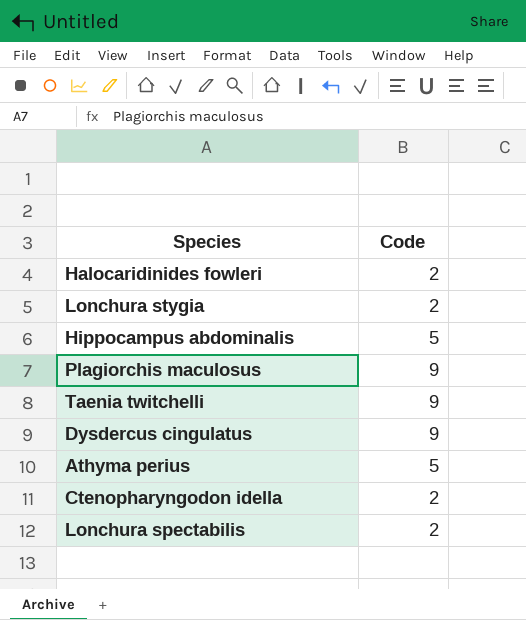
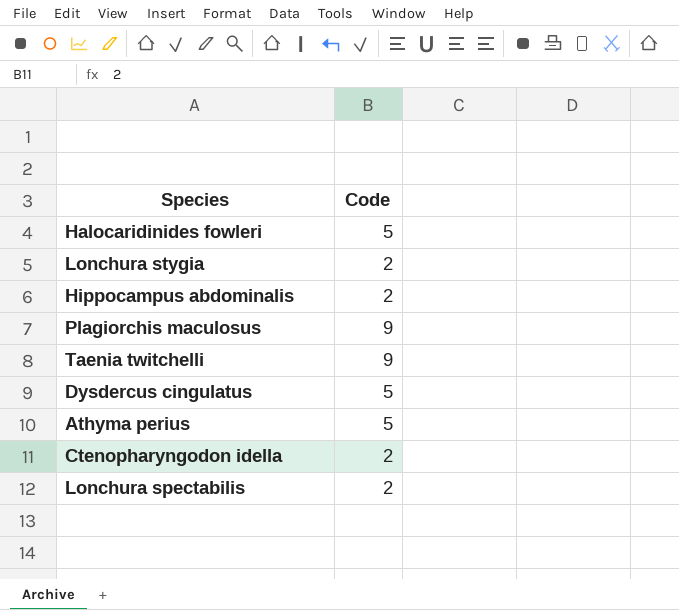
Halocaridinides fowleri | Code: 2 -> 5
Hippocampus abdominalis | Code: 5 -> 2
Dysdercus cingulatus | Code: 9 -> 5

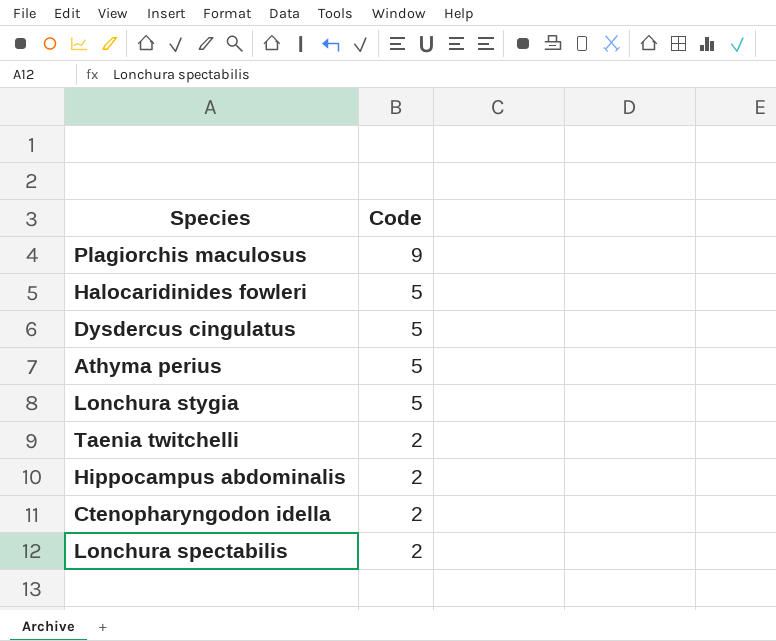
row order: none -> Code descending
Lonchura stygia | Code: 2 -> 5
Taenia twitchelli | Code: 9 -> 2

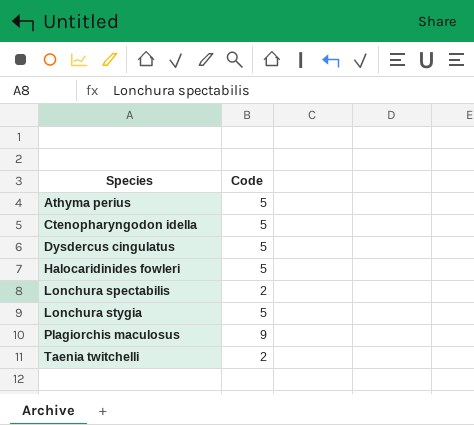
row order: Code descending -> Species ascending
row Hippocampus abdominalis: 2 -> none
Ctenopharyngodon idella | Code: 2 -> 5

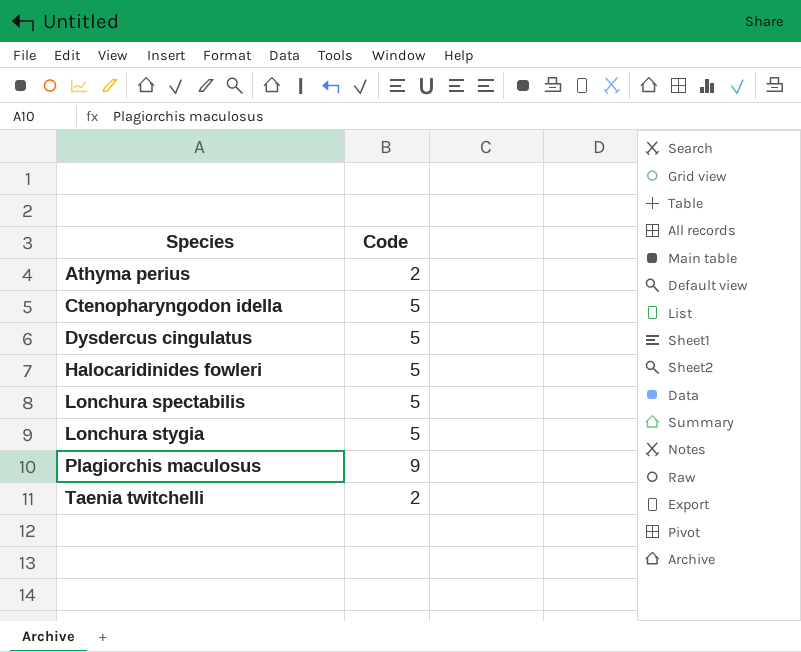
Athyma perius | Code: 5 -> 2
Lonchura spectabilis | Code: 2 -> 5

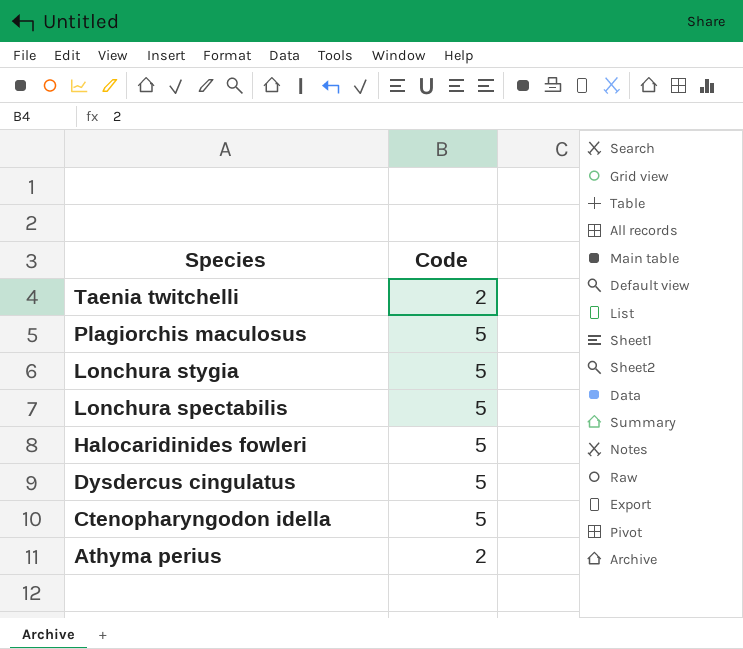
row order: Species ascending -> Species descending
Plagiorchis maculosus | Code: 9 -> 5

